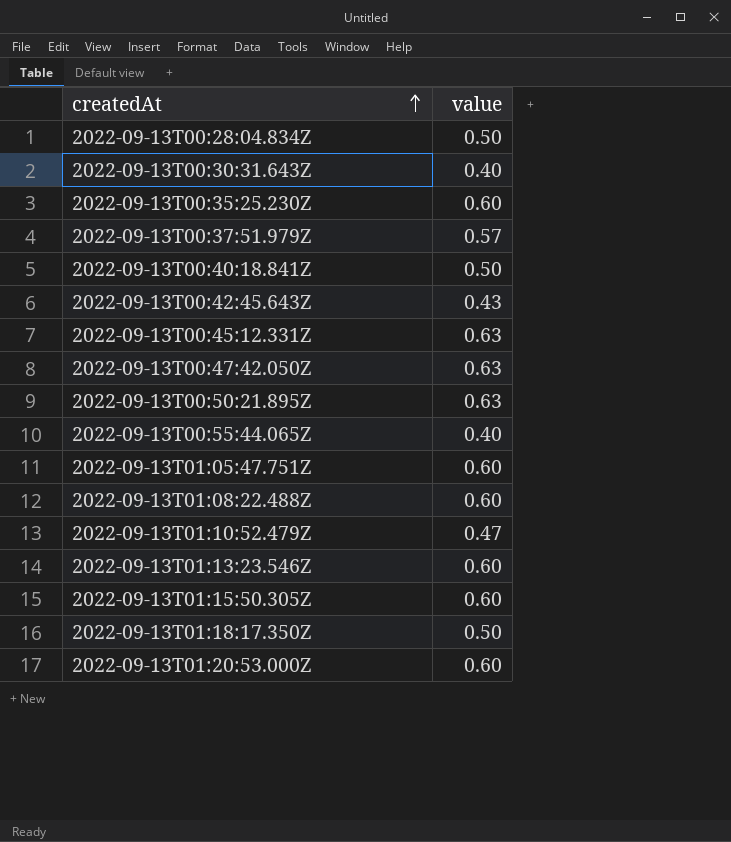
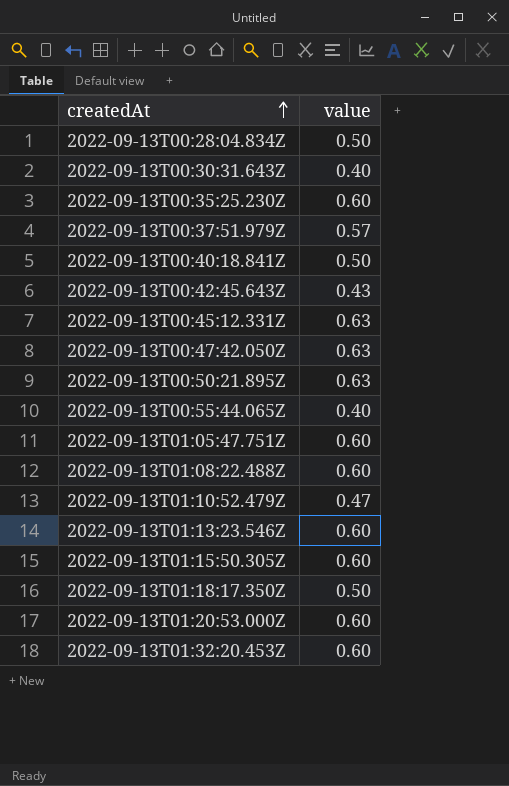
row 2022-09-13T01:32:20.453Z: none -> 0.60

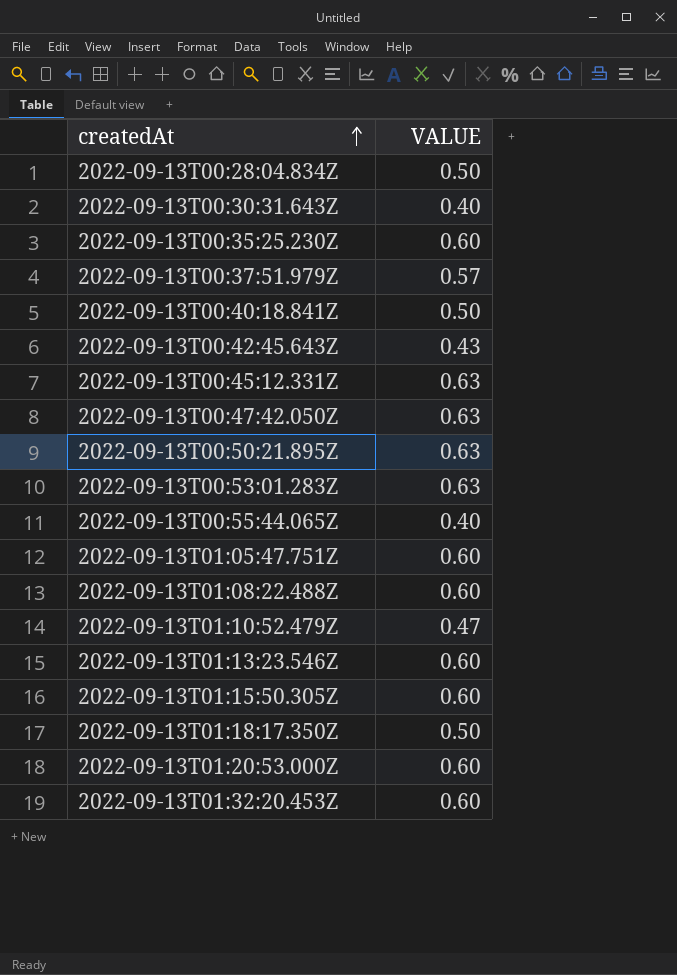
column name: value -> VALUE
row 2022-09-13T00:53:01.283Z: none -> 0.63

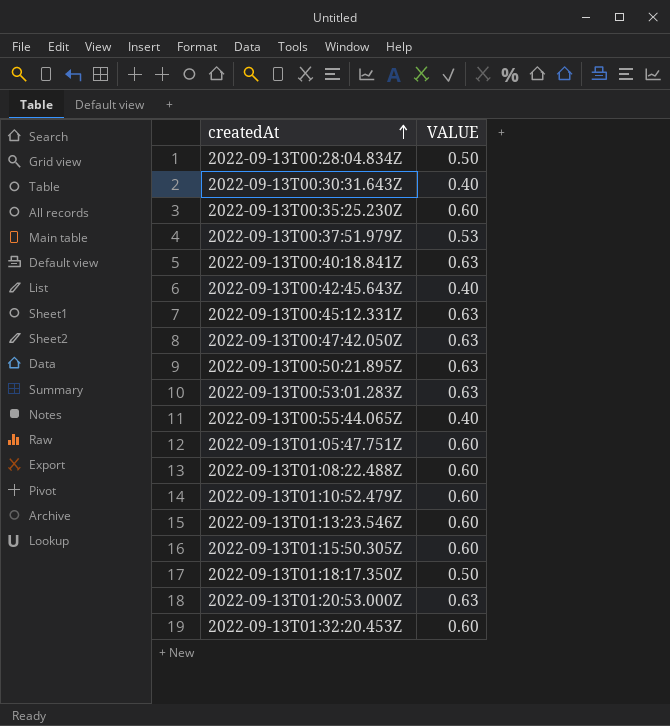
2022-09-13T00:37:51.979Z | VALUE: 0.57 -> 0.53
2022-09-13T00:40:18.841Z | VALUE: 0.50 -> 0.63
2022-09-13T00:42:45.643Z | VALUE: 0.43 -> 0.40
2022-09-13T01:10:52.479Z | VALUE: 0.47 -> 0.60
2022-09-13T01:20:53.000Z | VALUE: 0.60 -> 0.63

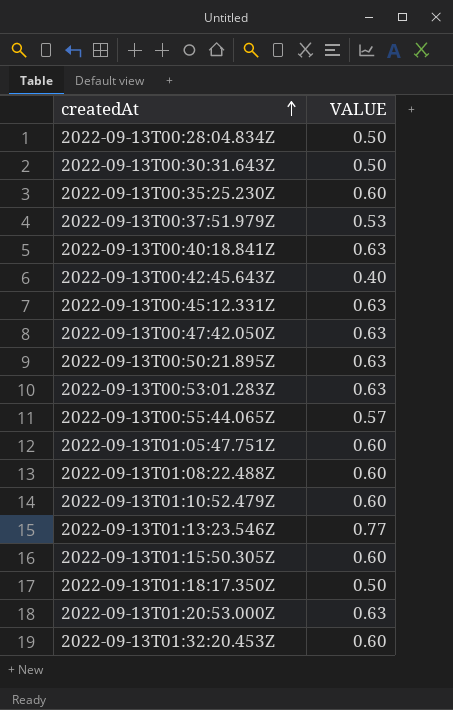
2022-09-13T00:30:31.643Z | VALUE: 0.40 -> 0.50
2022-09-13T00:55:44.065Z | VALUE: 0.40 -> 0.57
2022-09-13T01:13:23.546Z | VALUE: 0.60 -> 0.77

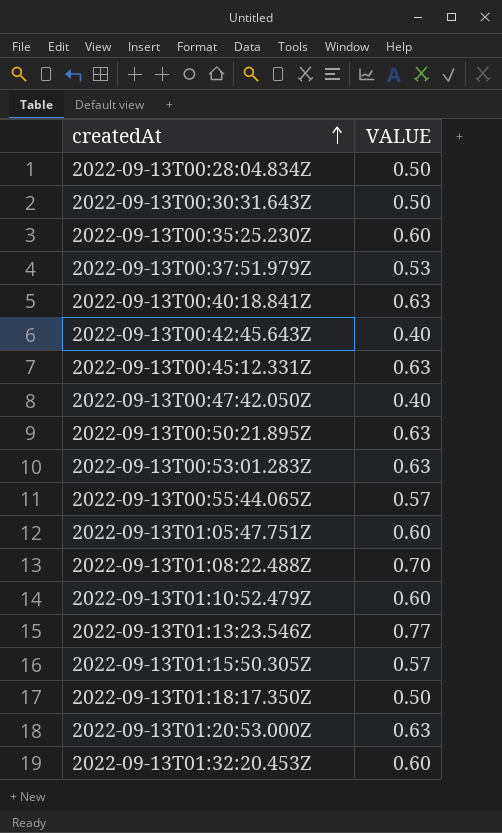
2022-09-13T00:47:42.050Z | VALUE: 0.63 -> 0.40
2022-09-13T01:08:22.488Z | VALUE: 0.60 -> 0.70
2022-09-13T01:15:50.305Z | VALUE: 0.60 -> 0.57

